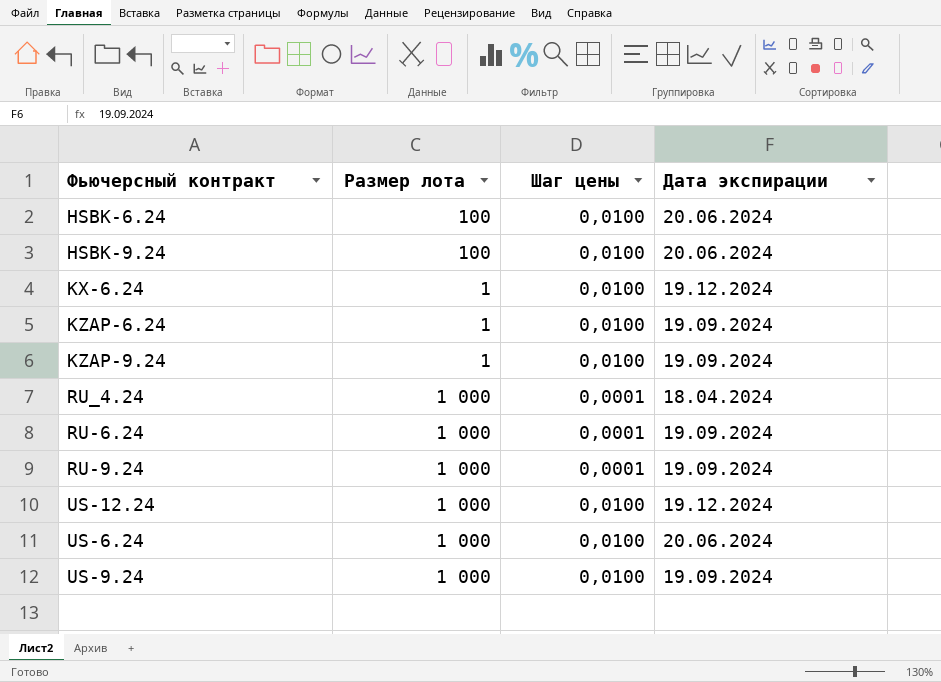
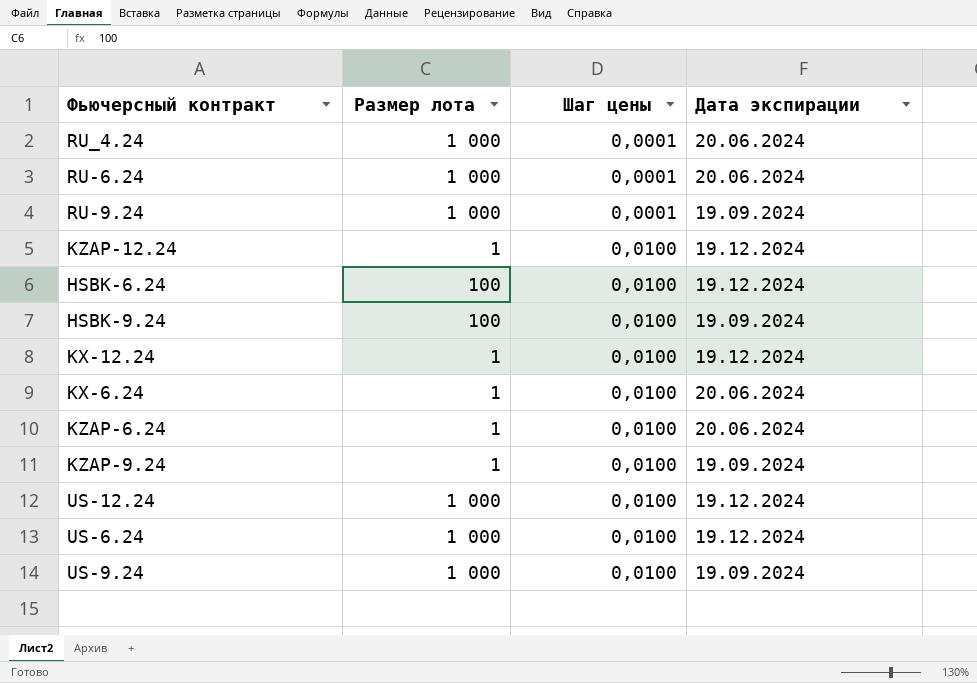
row order: none -> Шаг цены ascending
RU_4.24 | Дата экспирации: 18.04.2024 -> 20.06.2024
RU-6.24 | Дата экспирации: 19.09.2024 -> 20.06.2024
row KZAP-12.24: none -> 1 | 0,0100 | 19.12.2024
HSBK-6.24 | Дата экспирации: 20.06.2024 -> 19.12.2024
HSBK-9.24 | Дата экспирации: 20.06.2024 -> 19.09.2024
row KX-12.24: none -> 1 | 0,0100 | 19.12.2024
KX-6.24 | Дата экспирации: 19.12.2024 -> 20.06.2024
KZAP-6.24 | Дата экспирации: 19.09.2024 -> 20.06.2024
US-6.24 | Дата экспирации: 20.06.2024 -> 19.12.2024

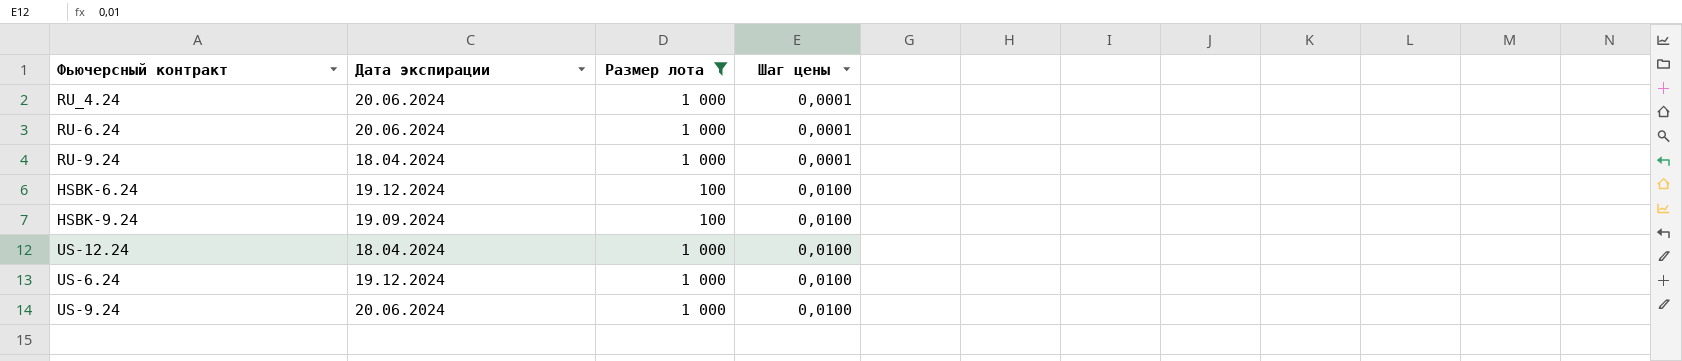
filter: none -> Размер лота != 1
column Дата экспирации | position: 4 -> 2
RU-9.24 | Дата экспирации: 19.09.2024 -> 18.04.2024
US-12.24 | Дата экспирации: 19.12.2024 -> 18.04.2024
US-9.24 | Дата экспирации: 19.09.2024 -> 20.06.2024

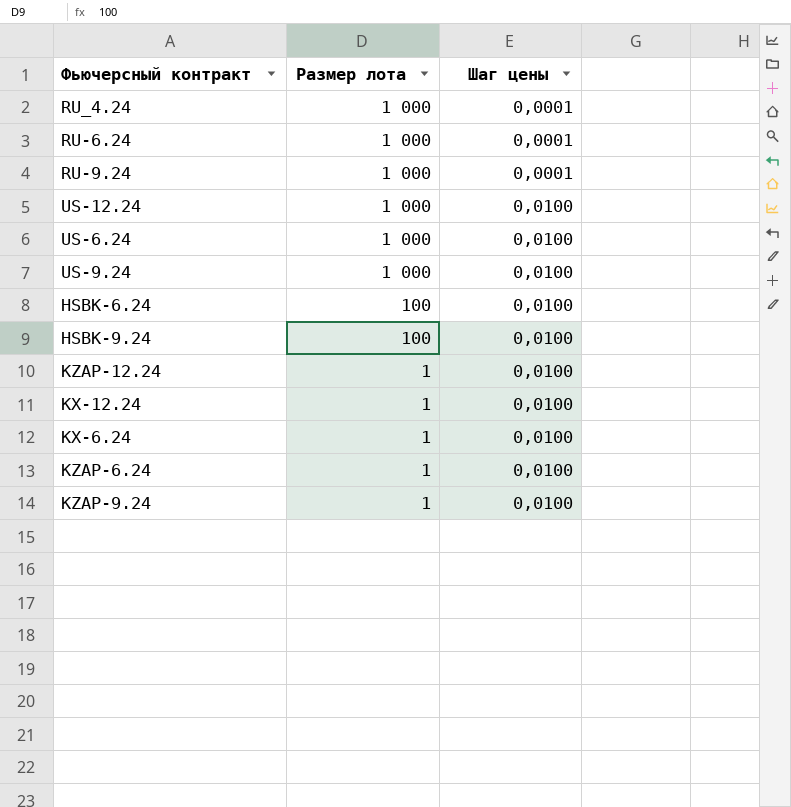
filter: Размер лота != 1 -> none
row order: Шаг цены ascending -> Размер лота descending
column Дата экспирации | position: 2 -> none

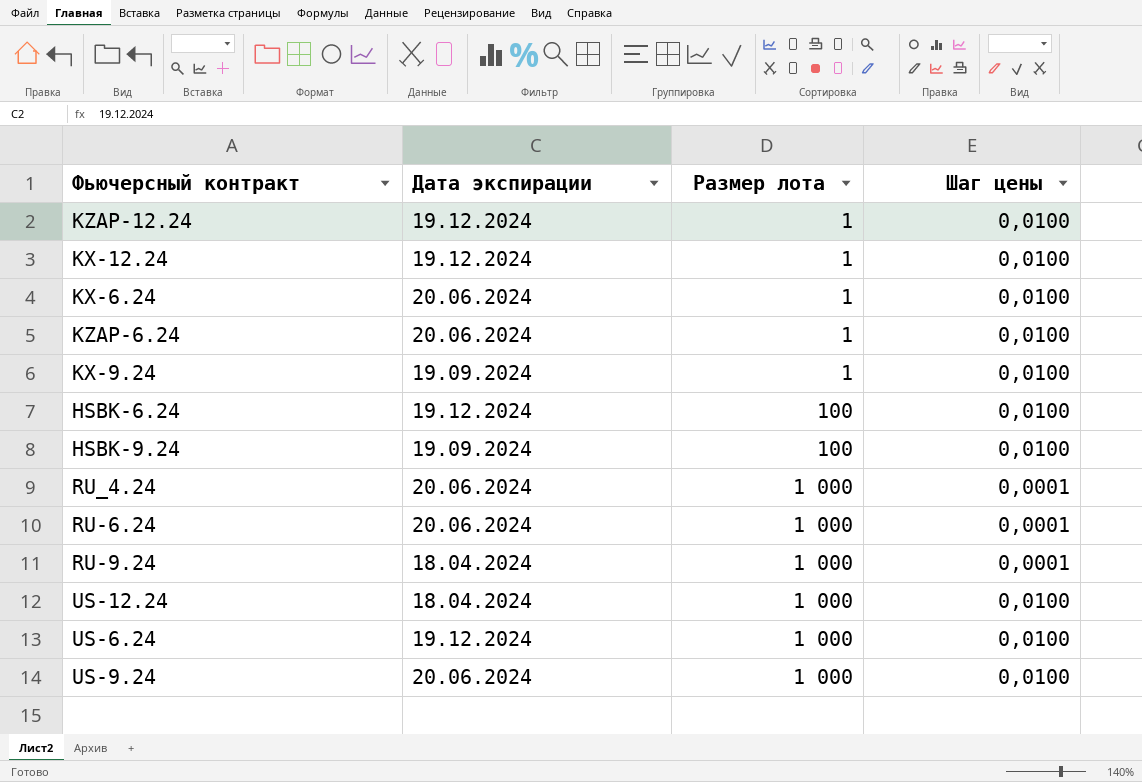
row order: Размер лота descending -> Размер лота ascending
column Дата экспирации | position: none -> 2
row KZAP-9.24: 1 | 0,0100 -> none
row KX-9.24: none -> 19.09.2024 | 1 | 0,0100

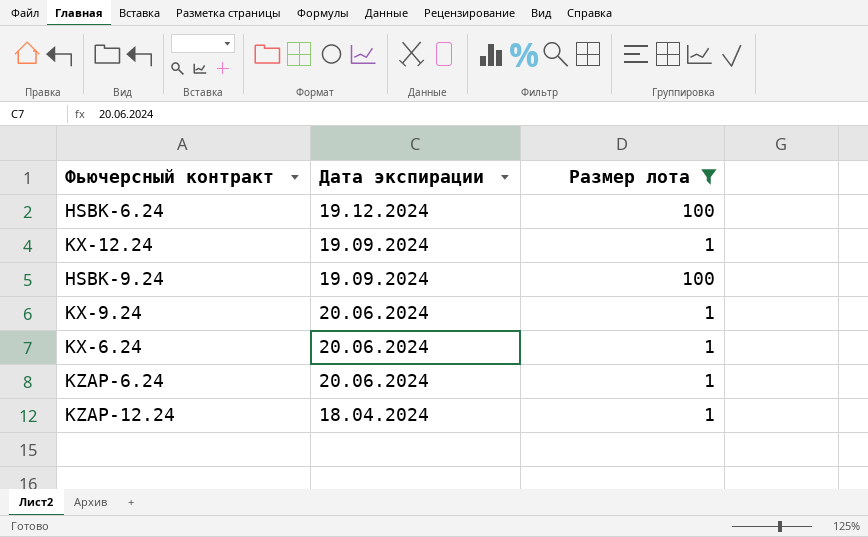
filter: none -> Размер лота != 1 000
row order: Размер лота ascending -> Дата экспирации descending
column Шаг цены | position: 4 -> none
KX-12.24 | Дата экспирации: 19.12.2024 -> 19.09.2024
KX-9.24 | Дата экспирации: 19.09.2024 -> 20.06.2024
KZAP-12.24 | Дата экспирации: 19.12.2024 -> 18.04.2024

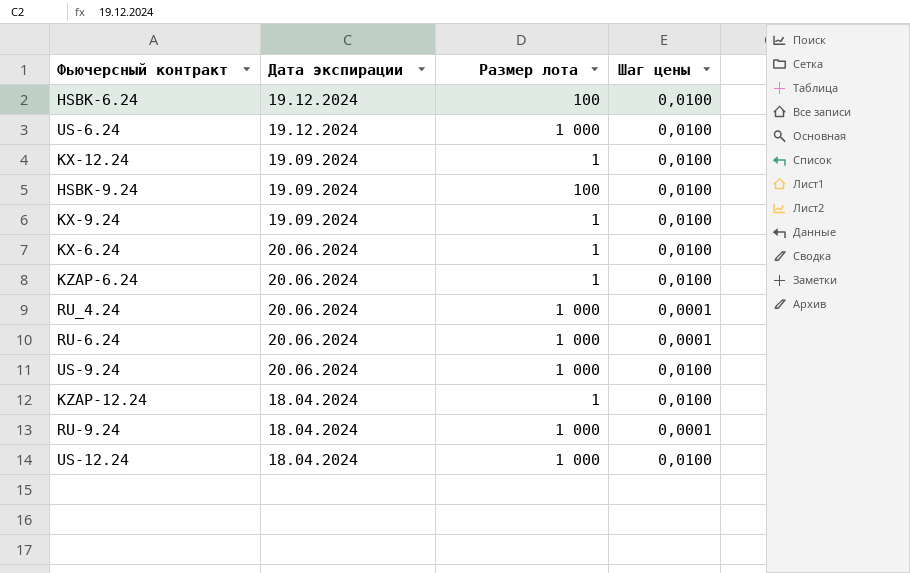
filter: Размер лота != 1 000 -> none
column Шаг цены | position: none -> 4
KX-9.24 | Дата экспирации: 20.06.2024 -> 19.09.2024

